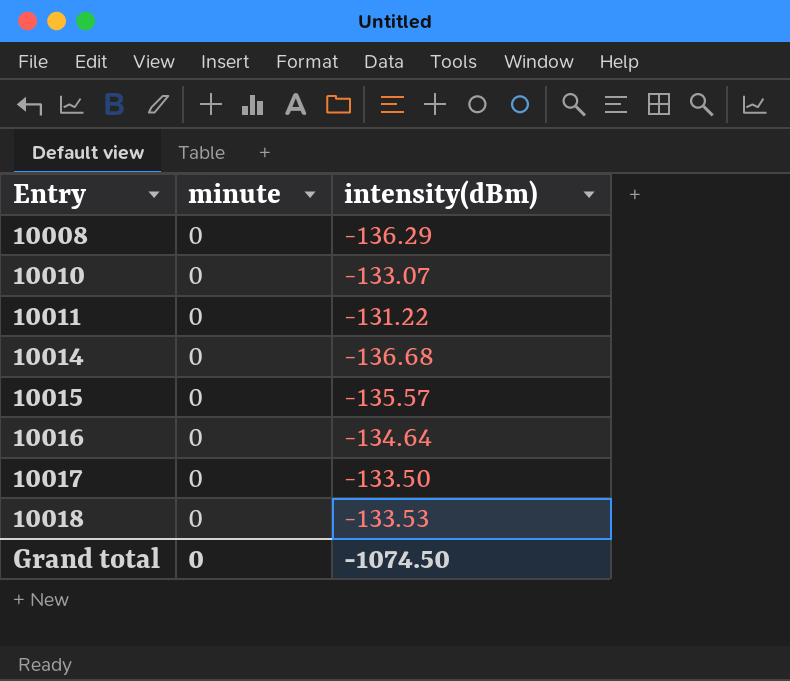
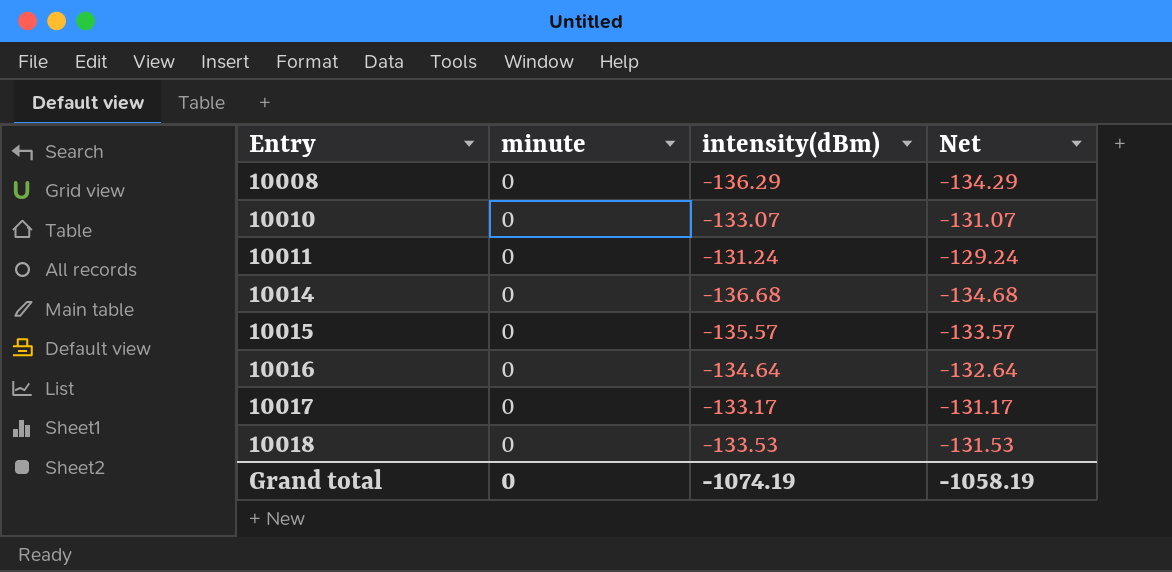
column Net | formula: none -> [intensity(dBm)] + 2
10011 | intensity(dBm): -131.22 -> -131.24
10017 | intensity(dBm): -133.50 -> -133.17
Grand total | intensity(dBm): -1074.50 -> -1074.19

